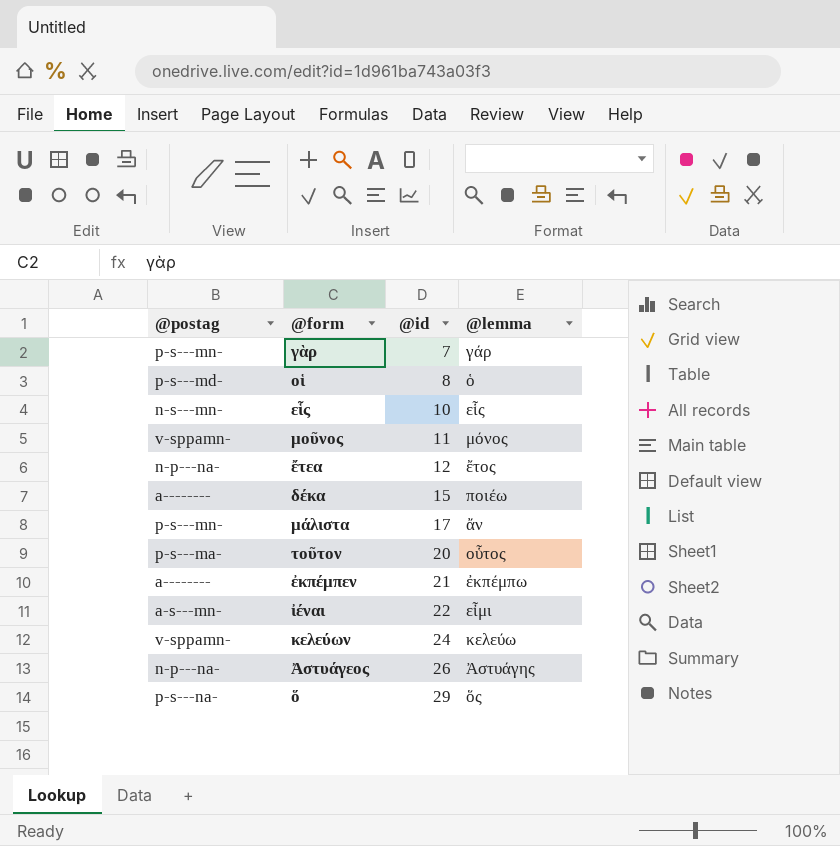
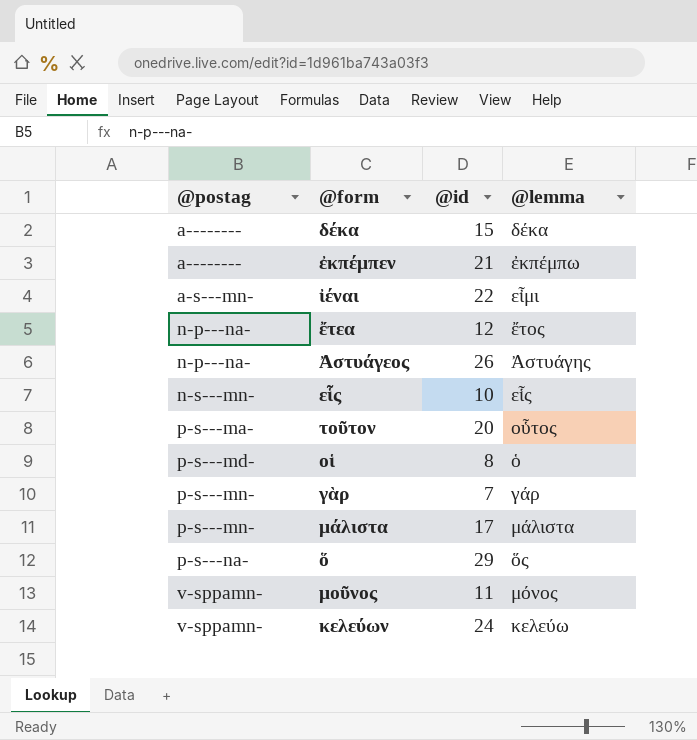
row order: @id ascending -> @postag ascending
δέκα | @lemma: ποιέω -> δέκα
μάλιστα | @lemma: ἄν -> μάλιστα

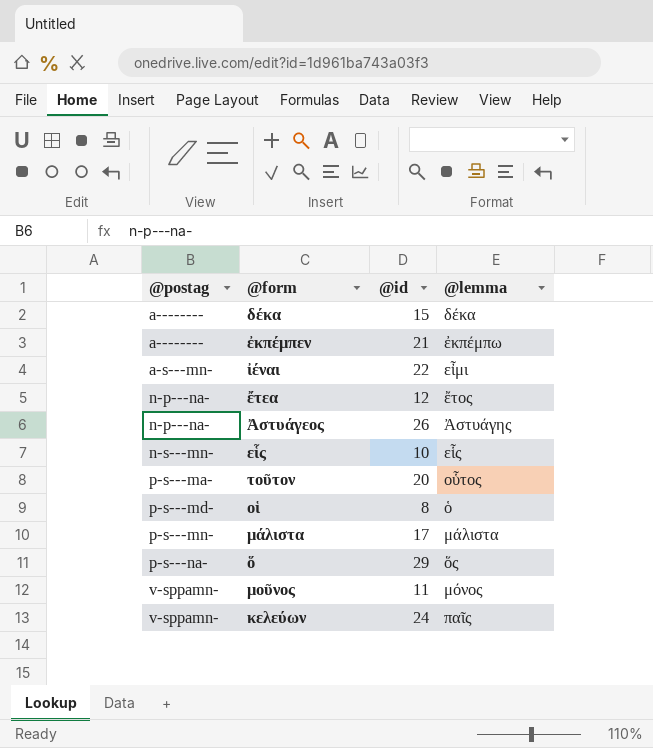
row γὰρ: p-s---mn- | 7 | γάρ -> none
κελεύων | @lemma: κελεύω -> παῖς

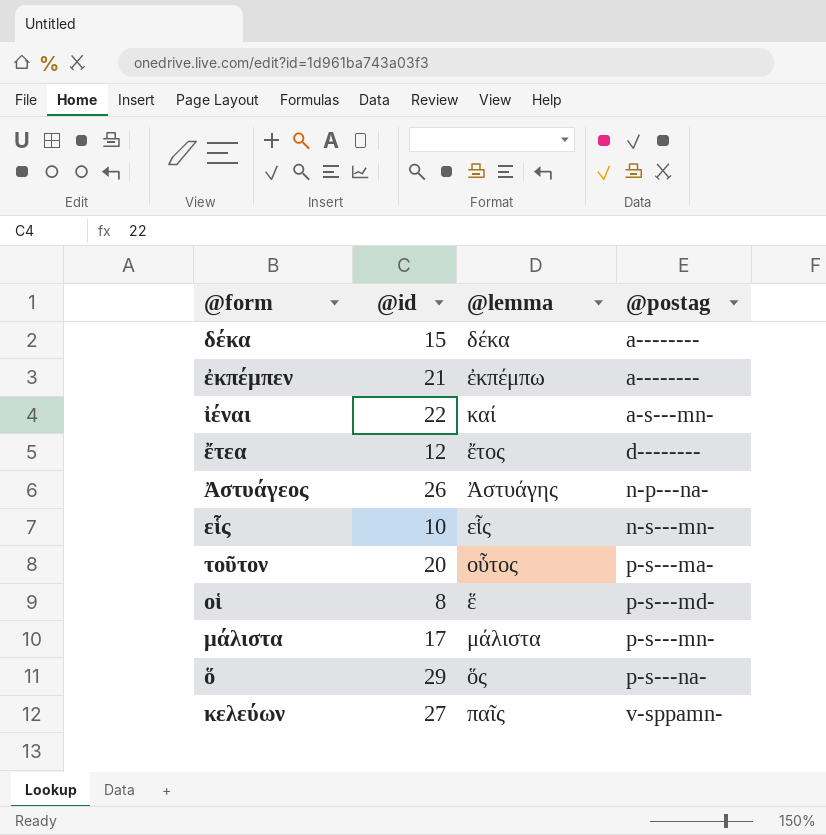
column @postag | position: 1 -> 4
row μοῦνος: v-sppamn- | 11 | μόνος -> none
ἰέναι | @lemma: εἶμι -> καί
ἔτεα | @postag: n-p---na- -> d--------
οἱ | @lemma: ὁ -> ἕ
κελεύων | @id: 24 -> 27

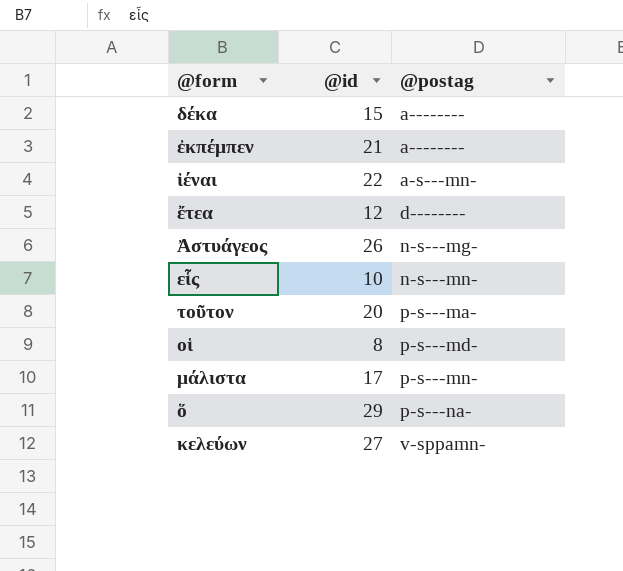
column @lemma | position: 3 -> none
Ἀστυάγεος | @postag: n-p---na- -> n-s---mg-

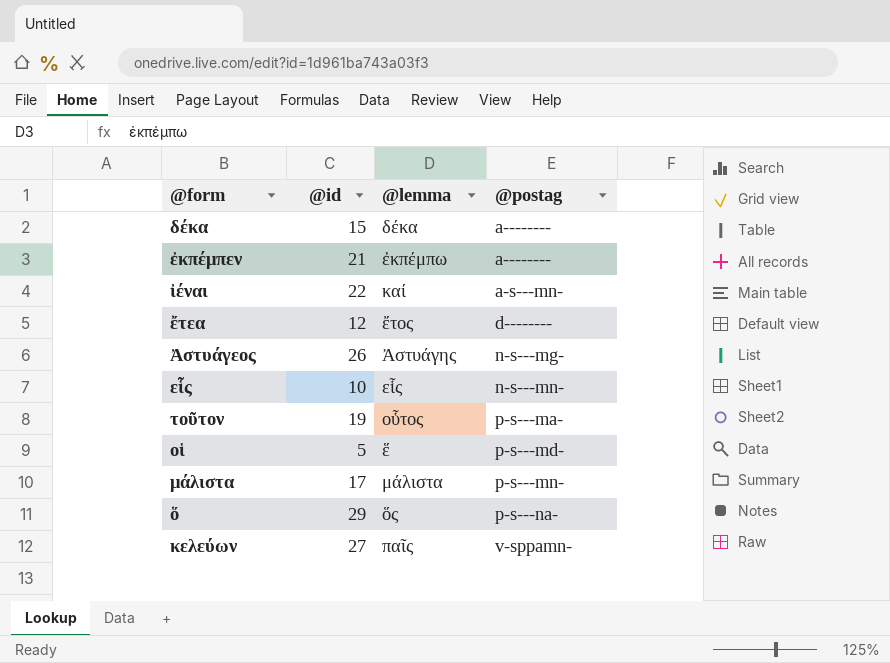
column @lemma | position: none -> 3
τοῦτον | @id: 20 -> 19
οἱ | @id: 8 -> 5

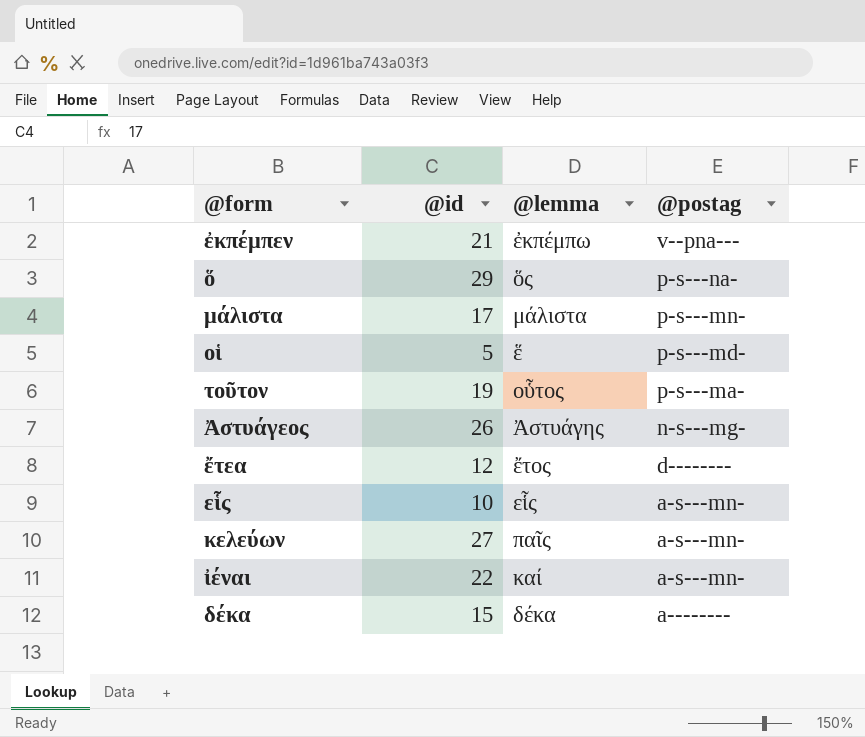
row order: @postag ascending -> @postag descending
ἐκπέμπεν | @postag: a-------- -> v--pna---
εἷς | @postag: n-s---mn- -> a-s---mn-
κελεύων | @postag: v-sppamn- -> a-s---mn-

